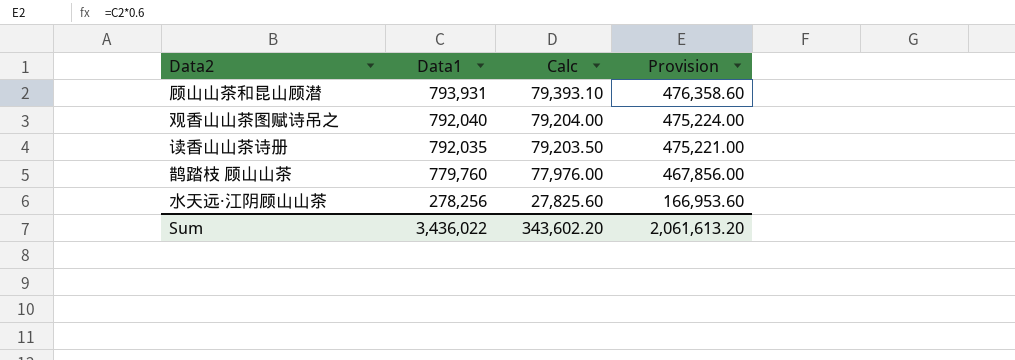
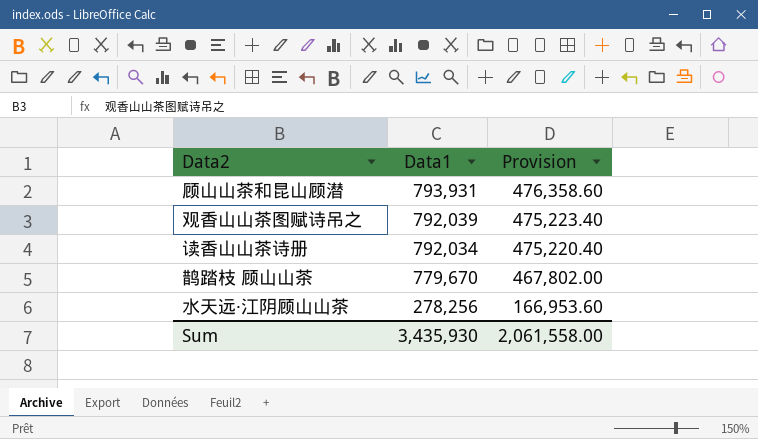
column Calc | formula: [Data1] * 0.1 -> none
观香山山茶图赋诗吊之 | Data1: 792,040 -> 792,039
观香山山茶图赋诗吊之 | Provision: 475,224.00 -> 475,223.40
读香山山茶诗册 | Data1: 792,035 -> 792,034
读香山山茶诗册 | Provision: 475,221.00 -> 475,220.40
鹊踏枝 顾山山茶 | Data1: 779,760 -> 779,670
鹊踏枝 顾山山茶 | Provision: 467,856.00 -> 467,802.00
Sum | Data1: 3,436,022 -> 3,435,930
Sum | Provision: 2,061,613.20 -> 2,061,558.00

